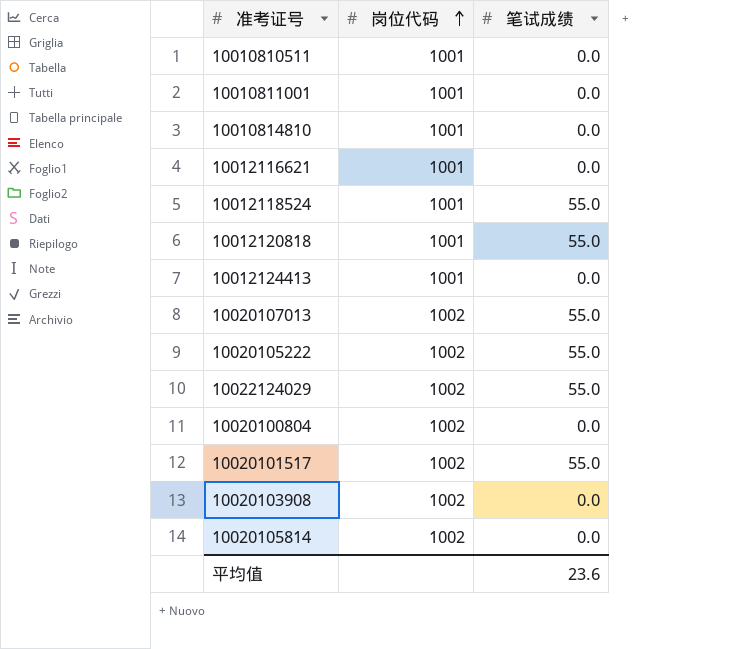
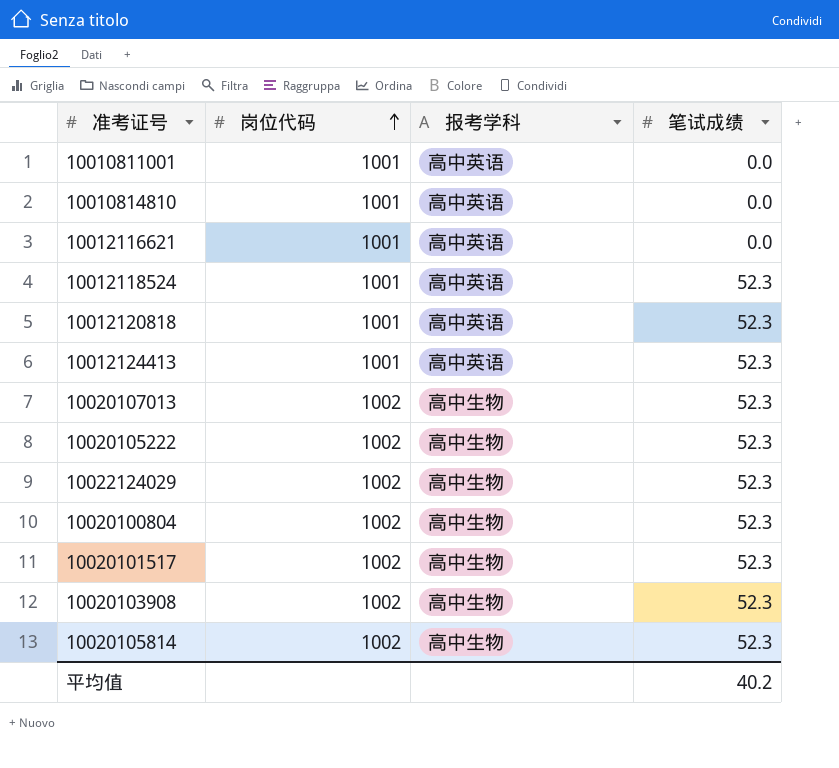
column 报考学科 | position: none -> 3
row 10010810511: 1001 | 0.0 -> none
10012118524 | 笔试成绩: 55.0 -> 52.3
10012120818 | 笔试成绩: 55.0 -> 52.3
10012124413 | 笔试成绩: 0.0 -> 52.3
10020107013 | 笔试成绩: 55.0 -> 52.3
10020105222 | 笔试成绩: 55.0 -> 52.3
10022124029 | 笔试成绩: 55.0 -> 52.3
10020100804 | 笔试成绩: 0.0 -> 52.3
10020101517 | 笔试成绩: 55.0 -> 52.3
10020103908 | 笔试成绩: 0.0 -> 52.3
10020105814 | 笔试成绩: 0.0 -> 52.3
平均值 | 笔试成绩: 23.6 -> 40.2

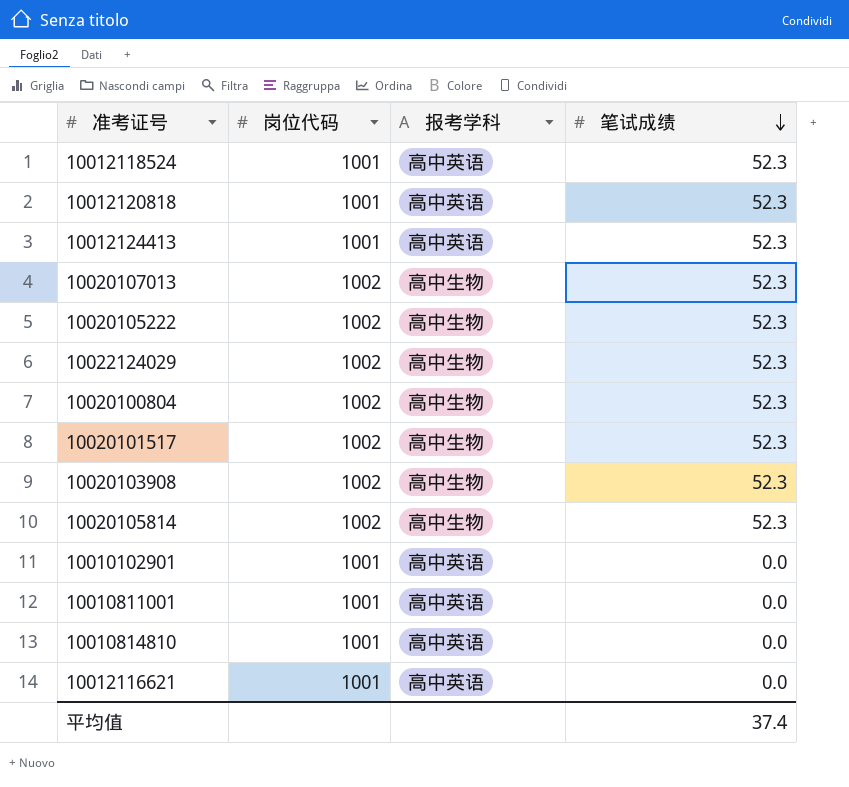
row order: 岗位代码 ascending -> 笔试成绩 descending
row 10010102901: none -> 1001 | 高中英语 | 0.0
平均值 | 笔试成绩: 40.2 -> 37.4

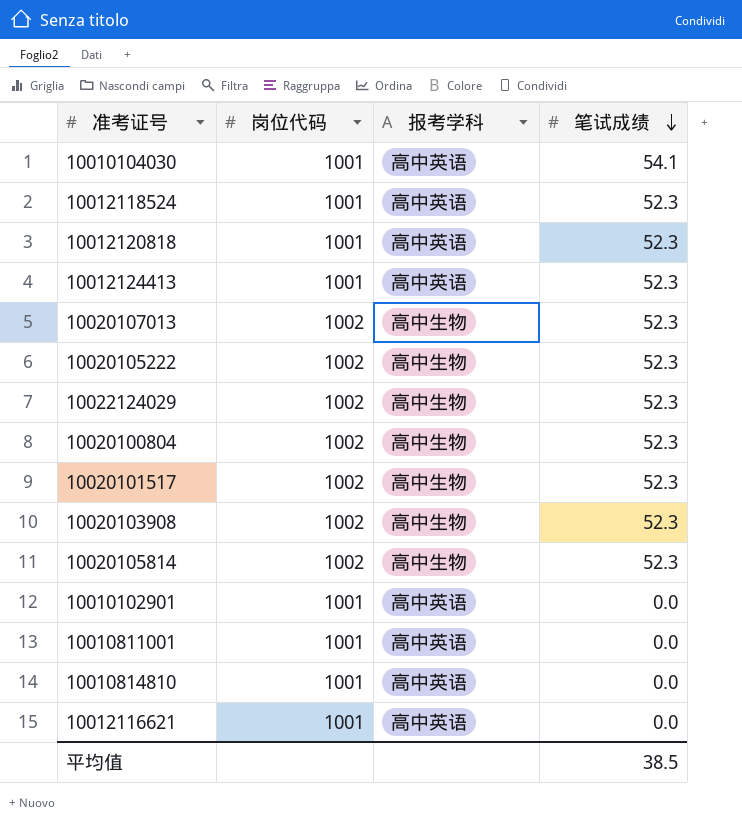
row 10010104030: none -> 1001 | 高中英语 | 54.1
平均值 | 笔试成绩: 37.4 -> 38.5

